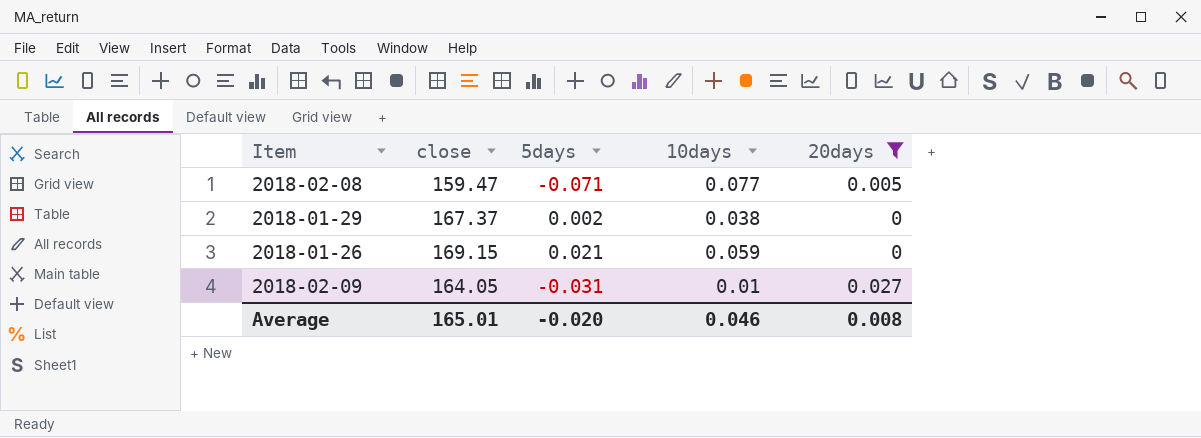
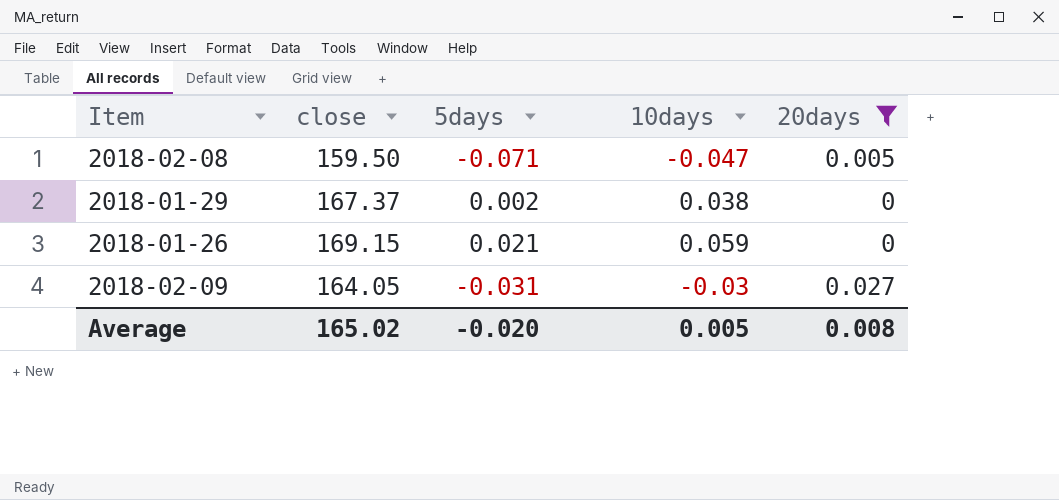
2018-02-08 | close: 159.47 -> 159.50
2018-02-08 | 10days: 0.077 -> -0.047
2018-02-09 | 10days: 0.01 -> -0.03
Average | close: 165.01 -> 165.02
Average | 10days: 0.046 -> 0.005

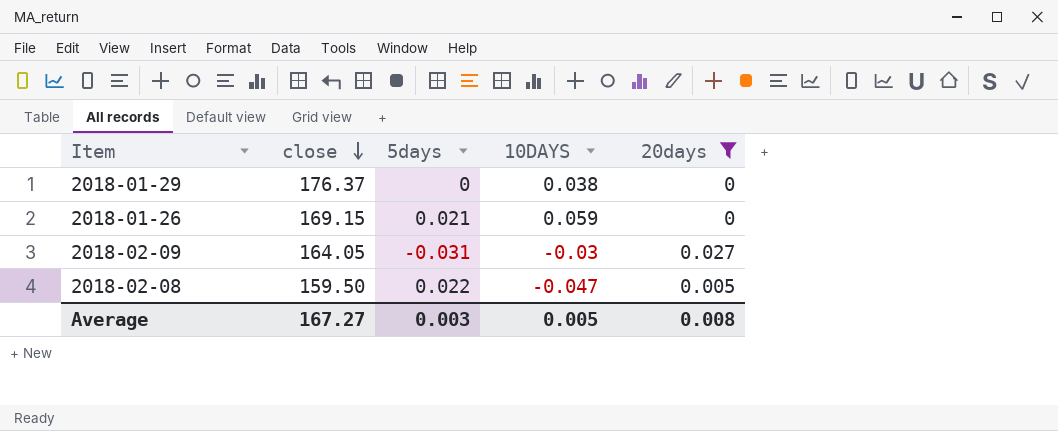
row order: none -> close descending
column name: 10days -> 10DAYS
2018-01-29 | close: 167.37 -> 176.37
2018-01-29 | 5days: 0.002 -> 0
2018-02-08 | 5days: -0.071 -> 0.022
Average | close: 165.02 -> 167.27
Average | 5days: -0.020 -> 0.003

